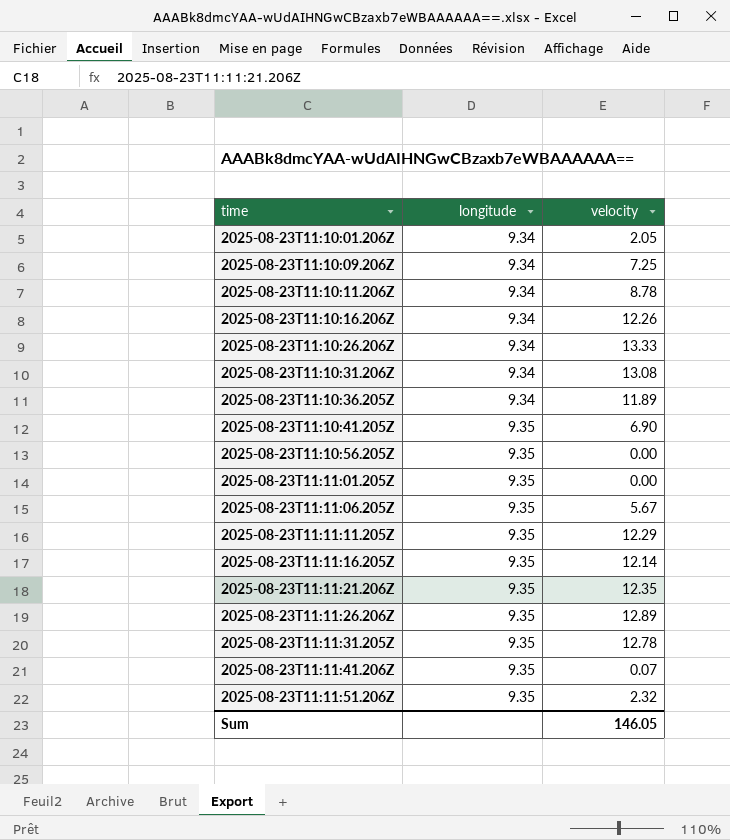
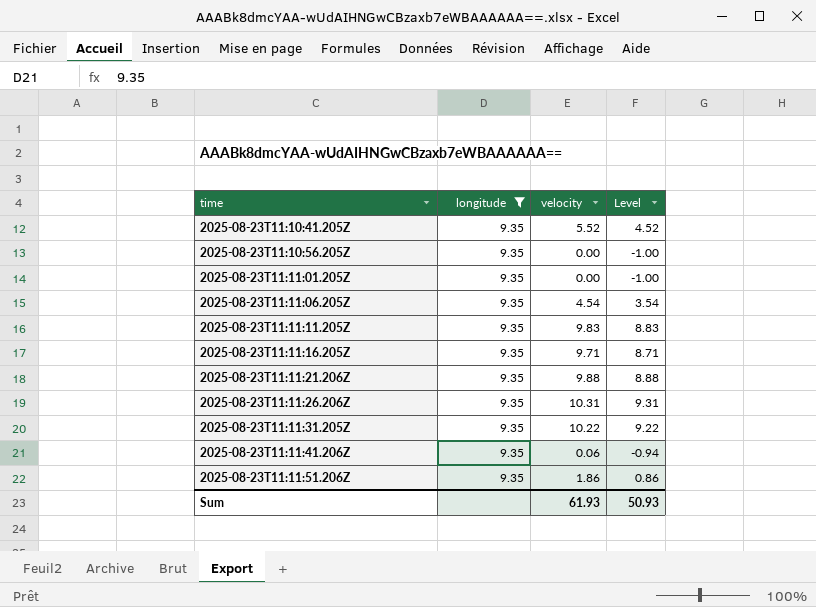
filter: none -> longitude = 9.35
column Level | formula: none -> [velocity] - 1
2025-08-23T11:10:41.205Z | velocity: 6.90 -> 5.52
2025-08-23T11:11:06.205Z | velocity: 5.67 -> 4.54
2025-08-23T11:11:11.205Z | velocity: 12.29 -> 9.83
2025-08-23T11:11:16.205Z | velocity: 12.14 -> 9.71
2025-08-23T11:11:21.206Z | velocity: 12.35 -> 9.88
2025-08-23T11:11:26.206Z | velocity: 12.89 -> 10.31
2025-08-23T11:11:31.205Z | velocity: 12.78 -> 10.22
2025-08-23T11:11:41.206Z | velocity: 0.07 -> 0.06
2025-08-23T11:11:51.206Z | velocity: 2.32 -> 1.86
Sum | velocity: 146.05 -> 61.93

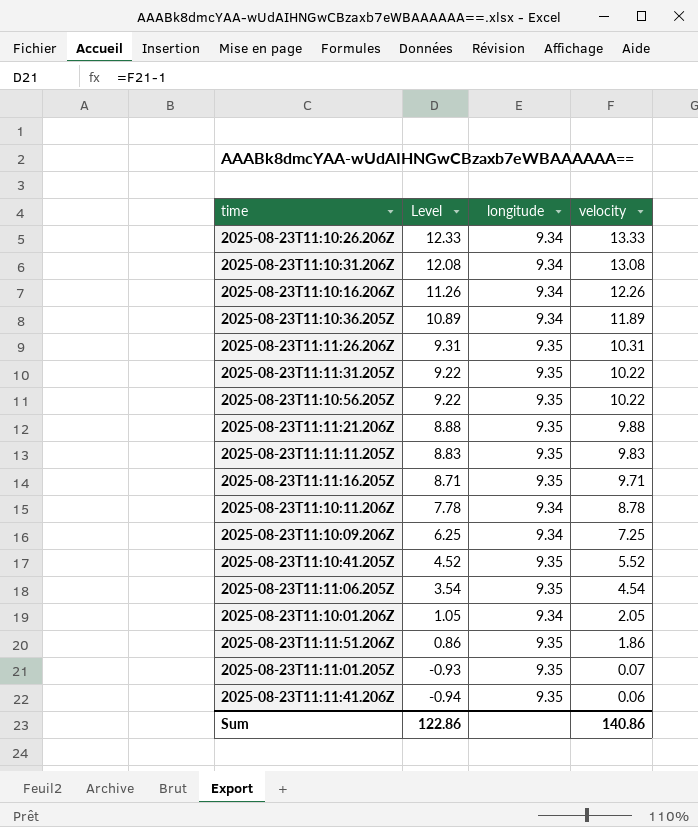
filter: longitude = 9.35 -> none
row order: time ascending -> Level descending
column Level | position: 4 -> 2
2025-08-23T11:10:56.205Z | Level: -1.00 -> 9.22
2025-08-23T11:10:56.205Z | velocity: 0.00 -> 10.22
2025-08-23T11:11:01.205Z | Level: -1.00 -> -0.93
2025-08-23T11:11:01.205Z | velocity: 0.00 -> 0.07
Sum | Level: 50.93 -> 122.86
Sum | velocity: 61.93 -> 140.86

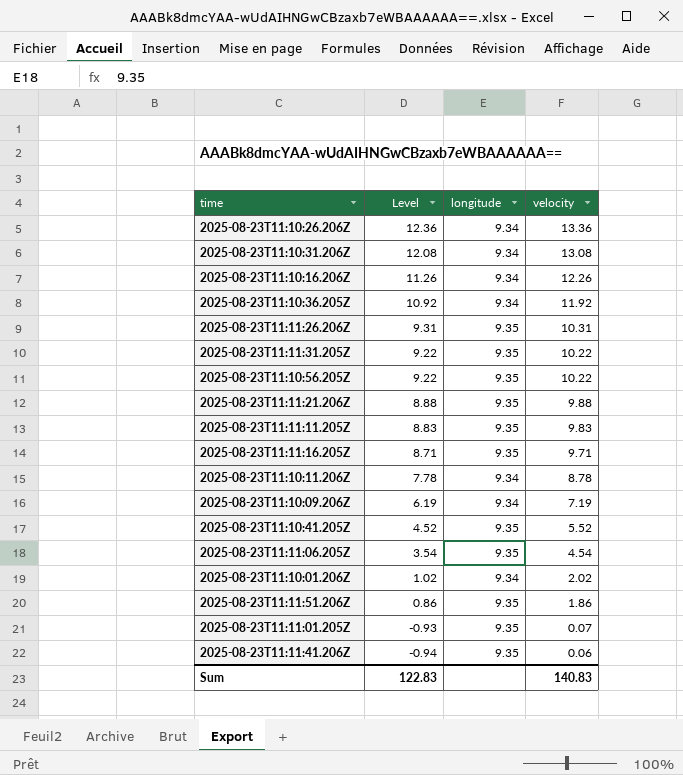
2025-08-23T11:10:26.206Z | Level: 12.33 -> 12.36
2025-08-23T11:10:26.206Z | velocity: 13.33 -> 13.36
2025-08-23T11:10:36.205Z | Level: 10.89 -> 10.92
2025-08-23T11:10:36.205Z | velocity: 11.89 -> 11.92
2025-08-23T11:10:09.206Z | Level: 6.25 -> 6.19
2025-08-23T11:10:09.206Z | velocity: 7.25 -> 7.19
2025-08-23T11:10:01.206Z | Level: 1.05 -> 1.02
2025-08-23T11:10:01.206Z | velocity: 2.05 -> 2.02
Sum | Level: 122.86 -> 122.83
Sum | velocity: 140.86 -> 140.83

